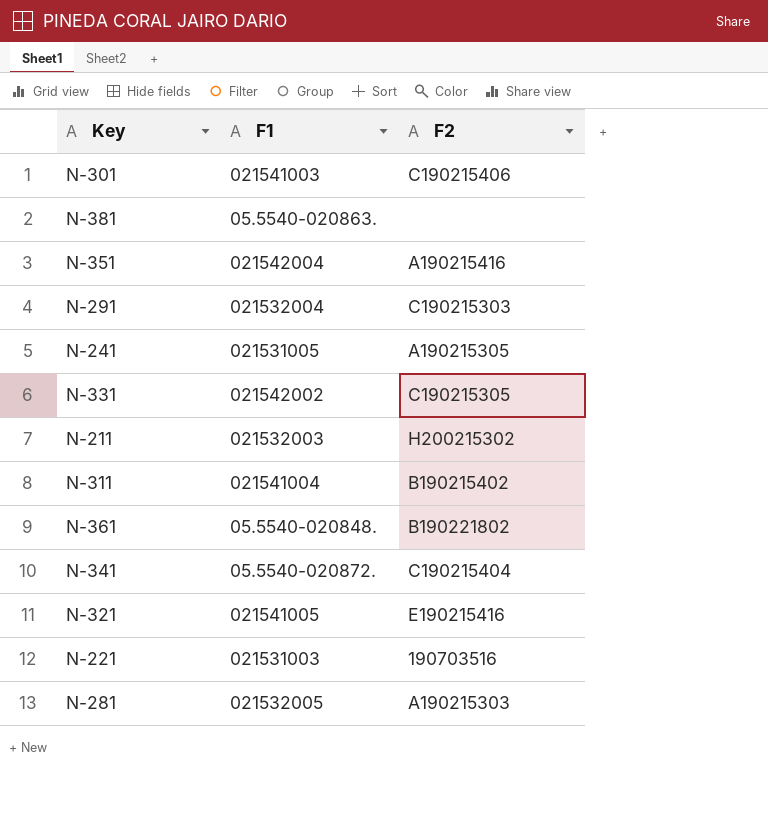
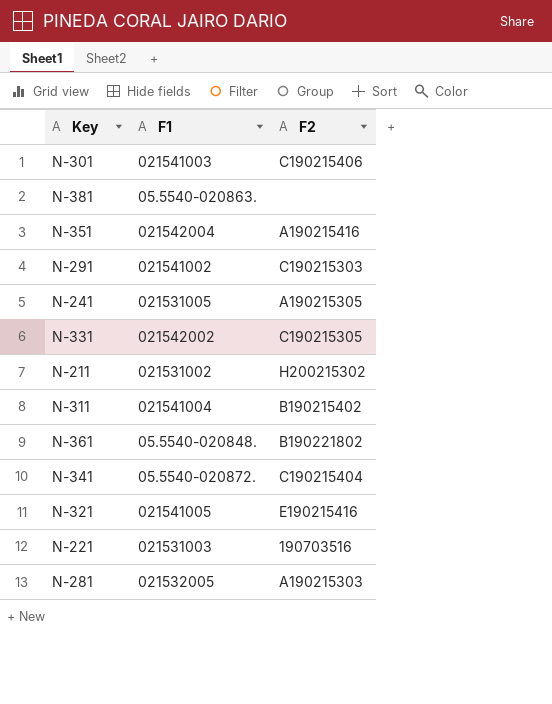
N-291 | F1: 021532004 -> 021541002
N-211 | F1: 021532003 -> 021531002

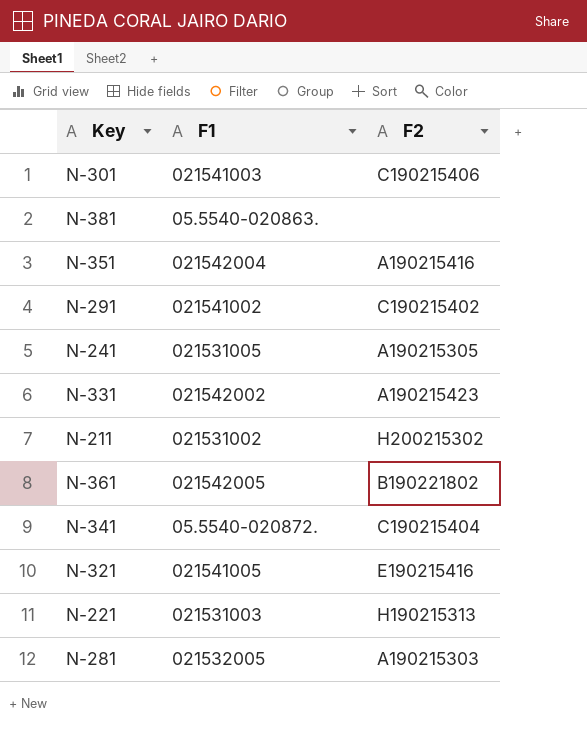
row N-311: 021541004 | B190215402 -> none
N-291 | F2: C190215303 -> C190215402
N-331 | F2: C190215305 -> A190215423
N-361 | F1: 05.5540-020848. -> 021542005
N-221 | F2: 190703516 -> H190215313

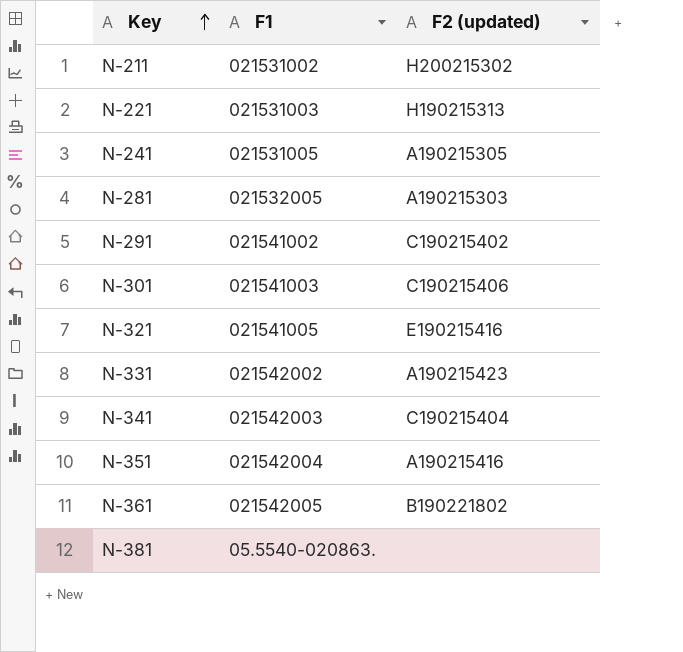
row order: none -> Key ascending
column name: F2 -> F2 (updated)
N-341 | F1: 05.5540-020872. -> 021542003

